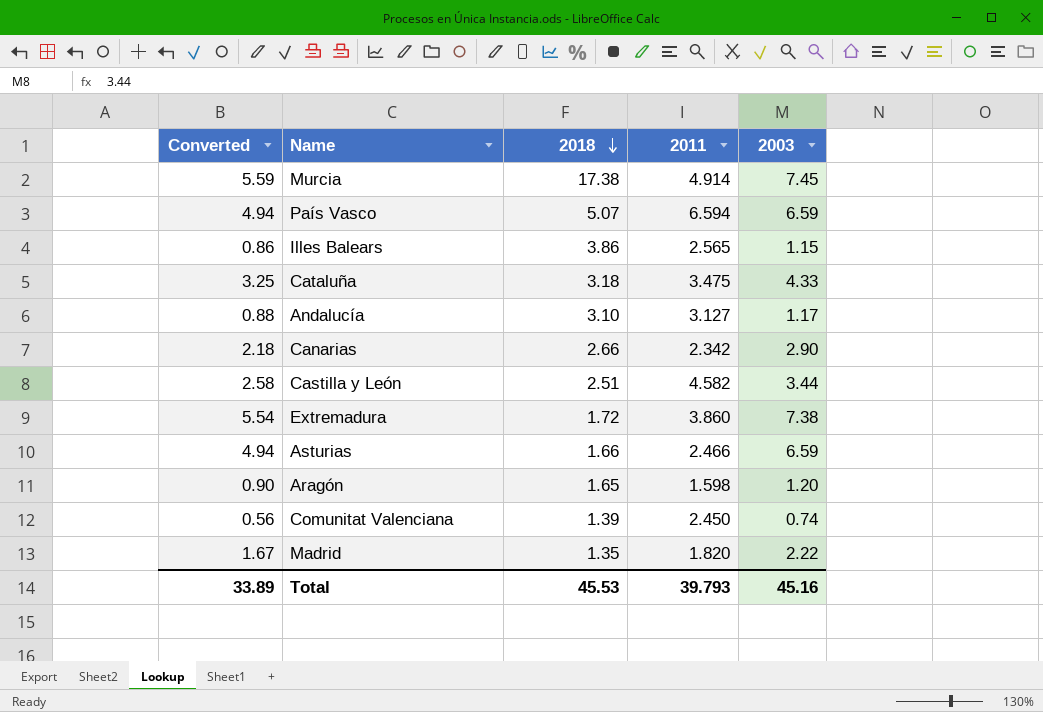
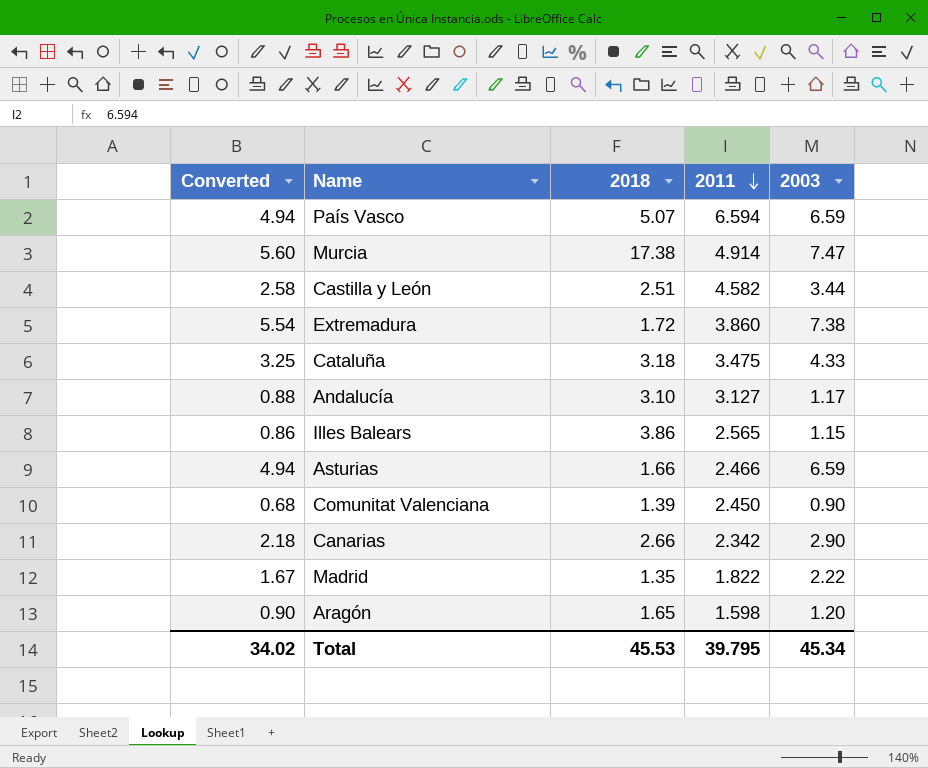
row order: 2018 descending -> 2011 descending
Murcia | Converted: 5.59 -> 5.60
Murcia | 2003: 7.45 -> 7.47
Comunitat Valenciana | Converted: 0.56 -> 0.68
Comunitat Valenciana | 2003: 0.74 -> 0.90
Madrid | 2011: 1.820 -> 1.822
Total | Converted: 33.89 -> 34.02
Total | 2011: 39.793 -> 39.795
Total | 2003: 45.16 -> 45.34

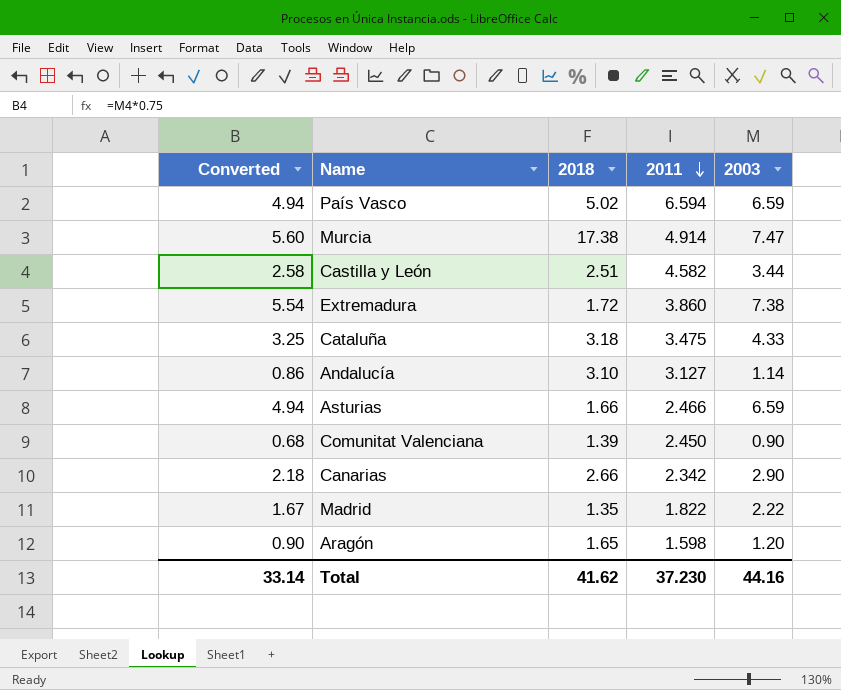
row Illes Balears: 0.86 | 3.86 | 2.565 | 1.15 -> none
País Vasco | 2018: 5.07 -> 5.02
Andalucía | Converted: 0.88 -> 0.86
Andalucía | 2003: 1.17 -> 1.14
Total | Converted: 34.02 -> 33.14
Total | 2018: 45.53 -> 41.62
Total | 2011: 39.795 -> 37.230
Total | 2003: 45.34 -> 44.16

